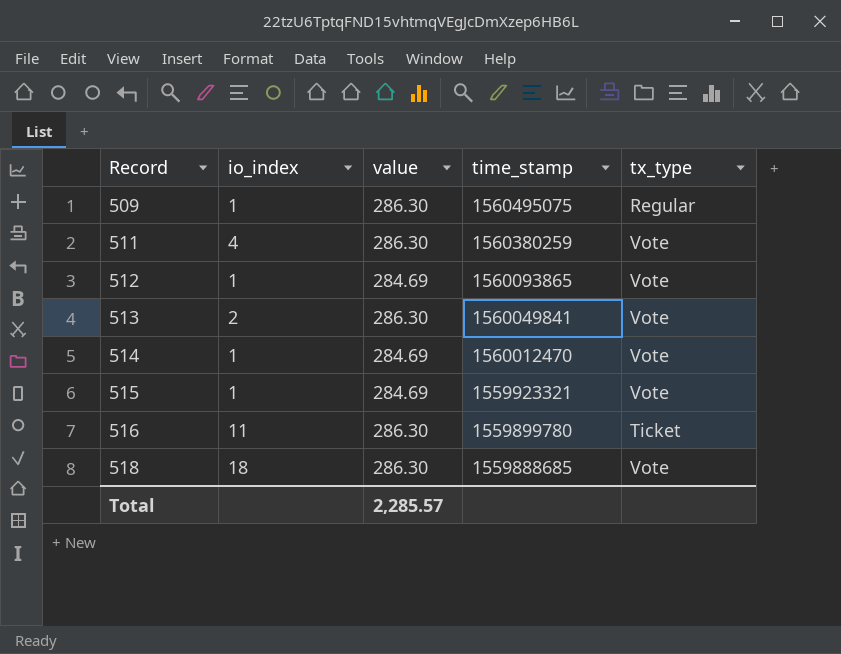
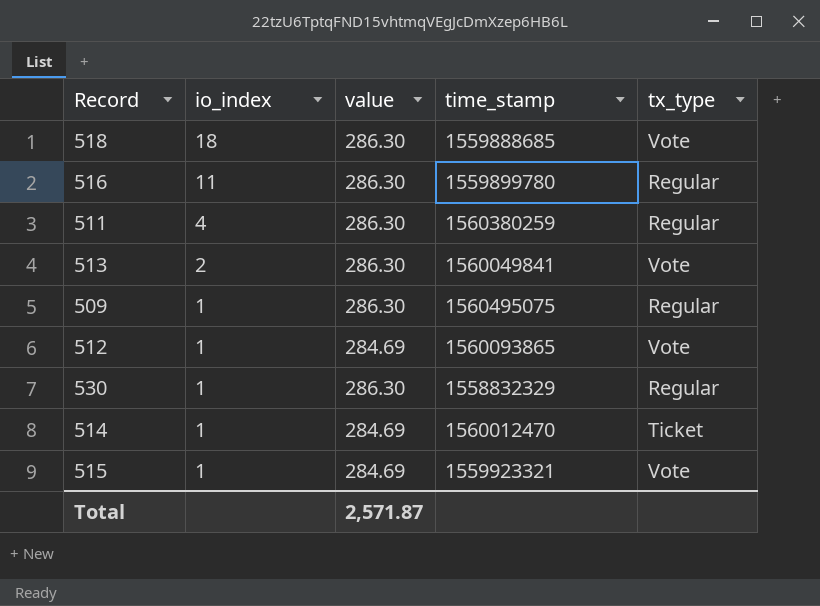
row order: Record ascending -> io_index descending
516 | tx_type: Ticket -> Regular
511 | tx_type: Vote -> Regular
row 530: none -> 1 | 286.30 | 1558832329 | Regular
514 | tx_type: Vote -> Ticket
Total | value: 2,285.57 -> 2,571.87

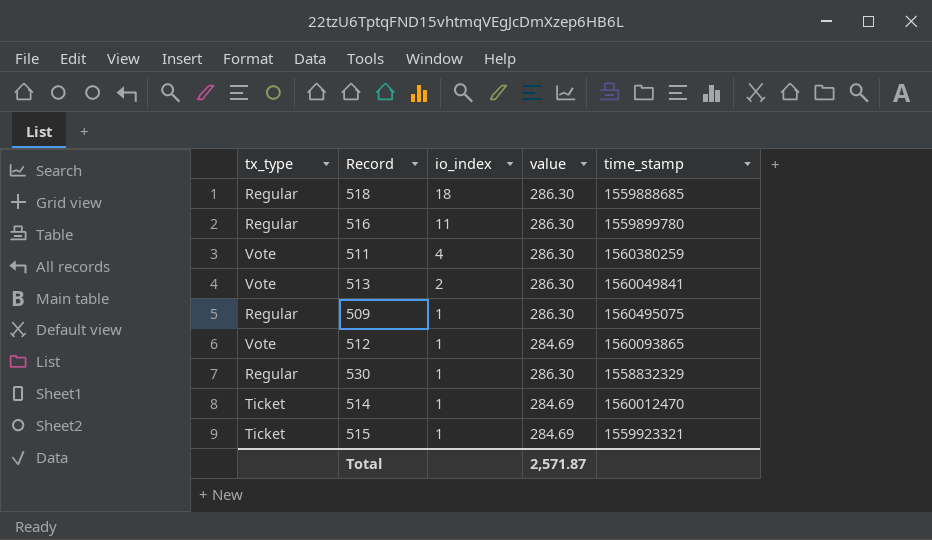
column tx_type | position: 5 -> 1
518 | tx_type: Vote -> Regular
511 | tx_type: Regular -> Vote
515 | tx_type: Vote -> Ticket

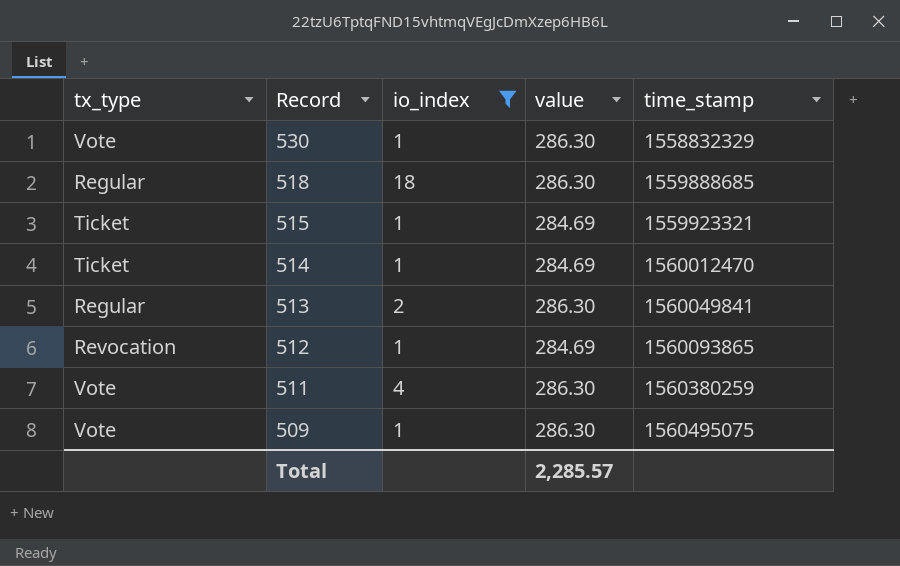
filter: none -> io_index != 11
row order: io_index descending -> Record descending
530 | tx_type: Regular -> Vote
513 | tx_type: Vote -> Regular
512 | tx_type: Vote -> Revocation
509 | tx_type: Regular -> Vote
Total | value: 2,571.87 -> 2,285.57

